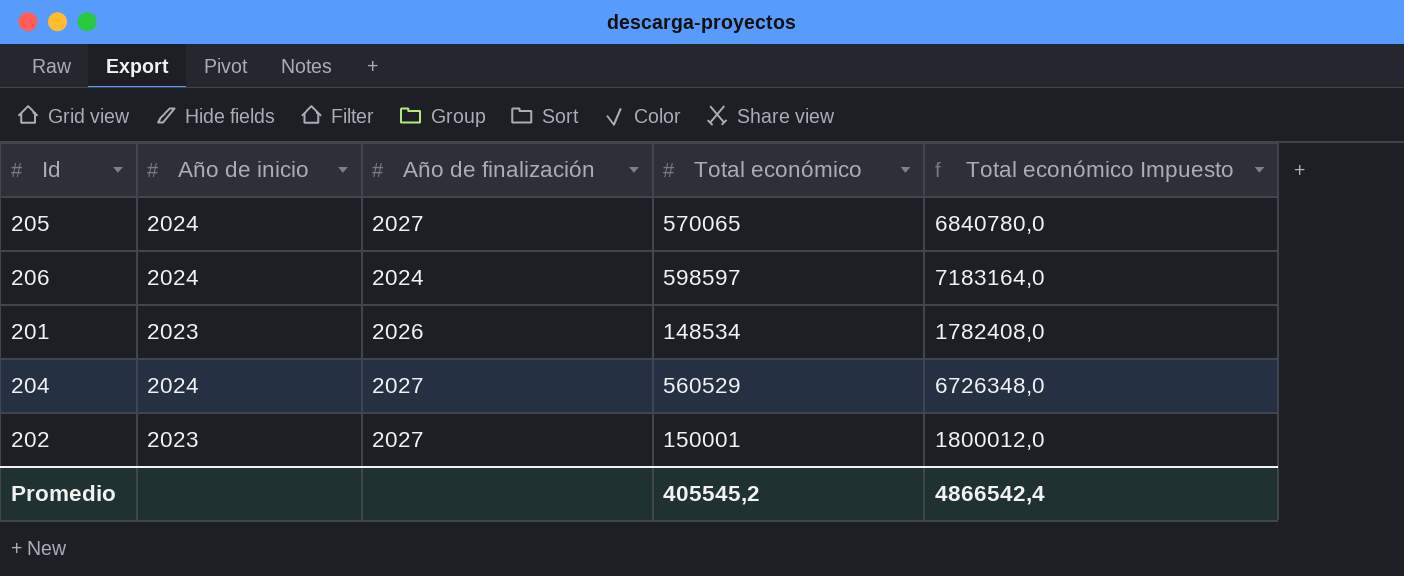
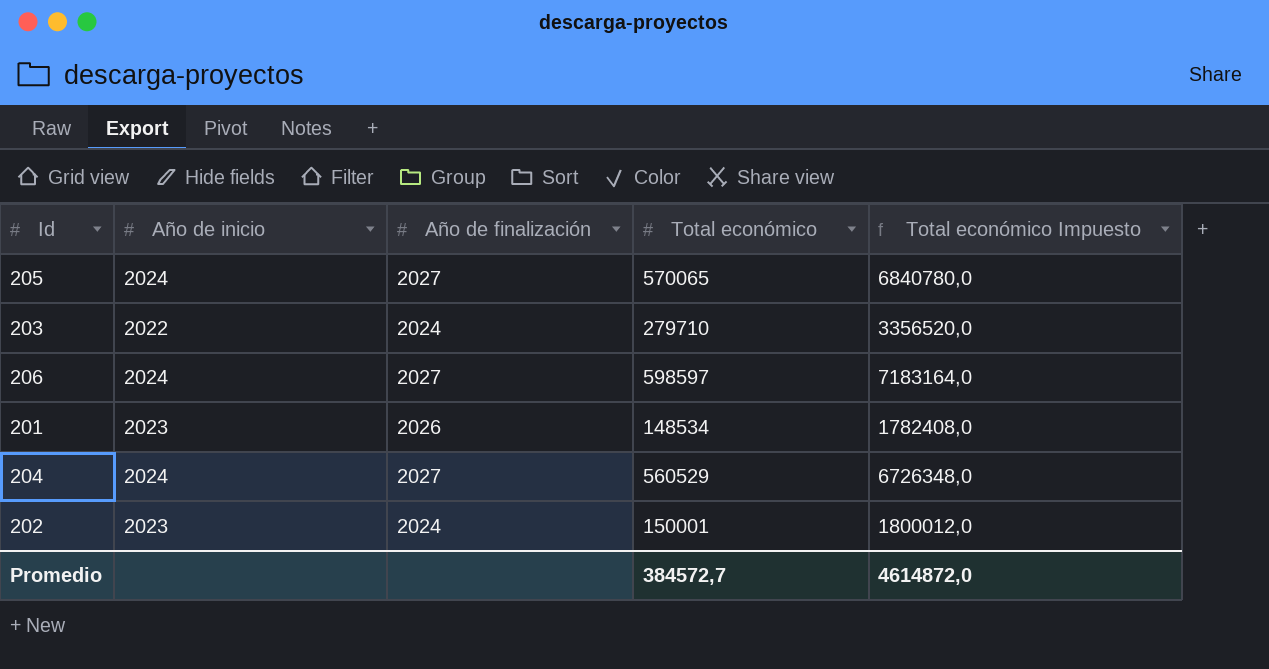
row 203: none -> 2022 | 2024 | 279710 | 3356520,0
206 | Año de finalización: 2024 -> 2027
202 | Año de finalización: 2027 -> 2024
Promedio | Total económico: 405545,2 -> 384572,7
Promedio | Total económico Impuesto: 4866542,4 -> 4614872,0

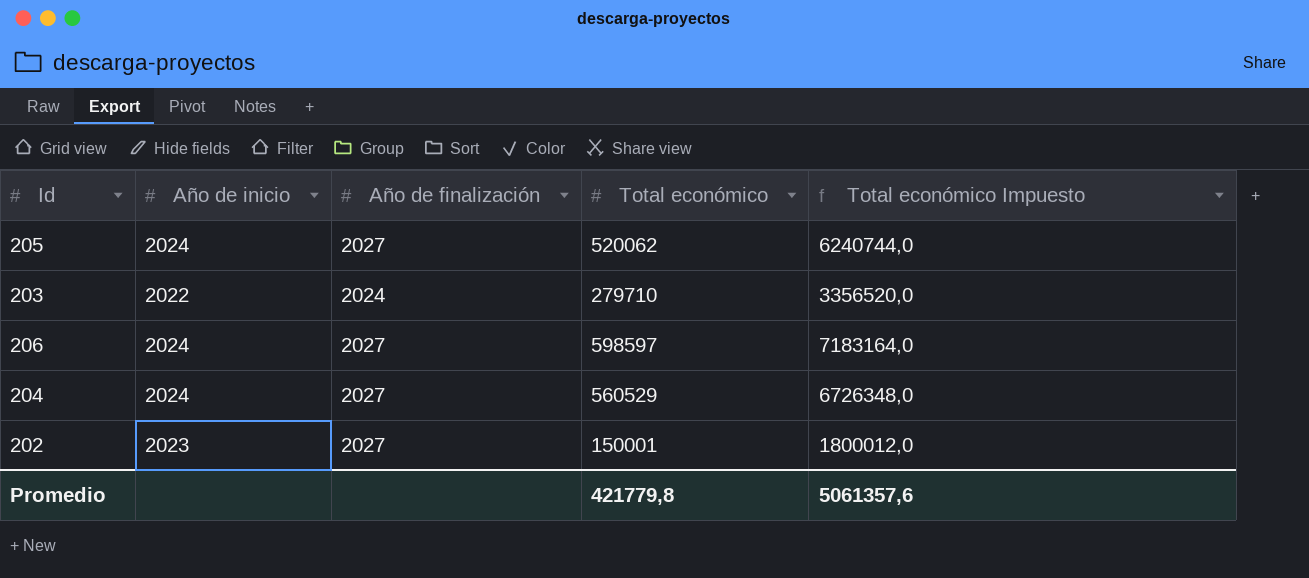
row 201: 2023 | 2026 | 148534 | 1782408,0 -> none
205 | Total económico: 570065 -> 520062
205 | Total económico Impuesto: 6840780,0 -> 6240744,0
202 | Año de finalización: 2024 -> 2027
Promedio | Total económico: 384572,7 -> 421779,8
Promedio | Total económico Impuesto: 4614872,0 -> 5061357,6

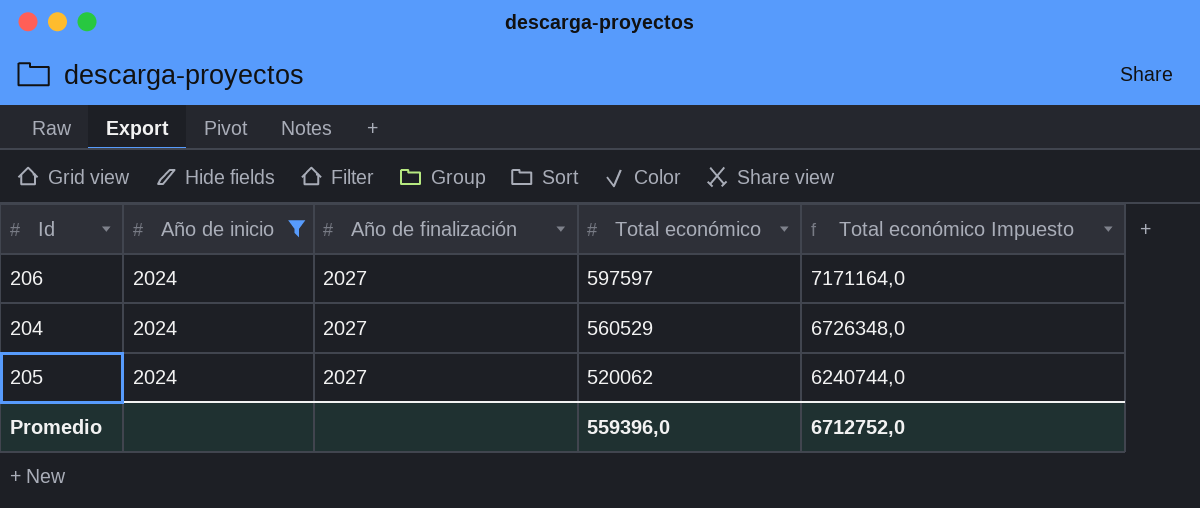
filter: none -> Año de inicio = 2024
row order: none -> Total económico descending
206 | Total económico: 598597 -> 597597
206 | Total económico Impuesto: 7183164,0 -> 7171164,0
Promedio | Total económico: 421779,8 -> 559396,0
Promedio | Total económico Impuesto: 5061357,6 -> 6712752,0

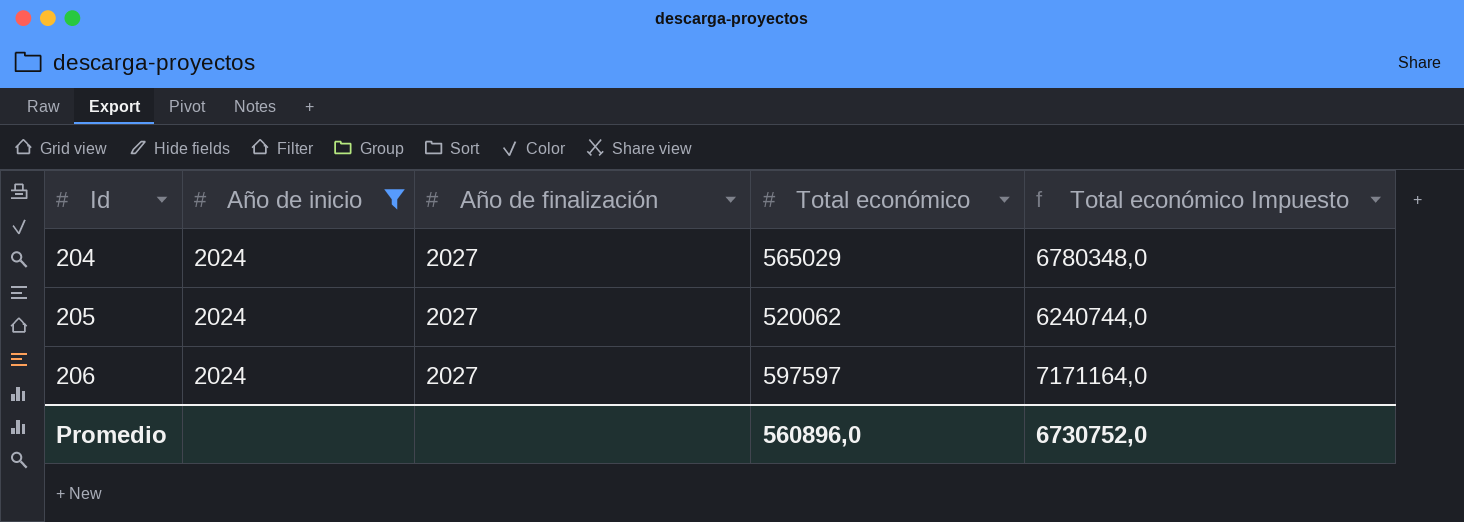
row order: Total económico descending -> Id ascending
204 | Total económico: 560529 -> 565029
204 | Total económico Impuesto: 6726348,0 -> 6780348,0
Promedio | Total económico: 559396,0 -> 560896,0
Promedio | Total económico Impuesto: 6712752,0 -> 6730752,0

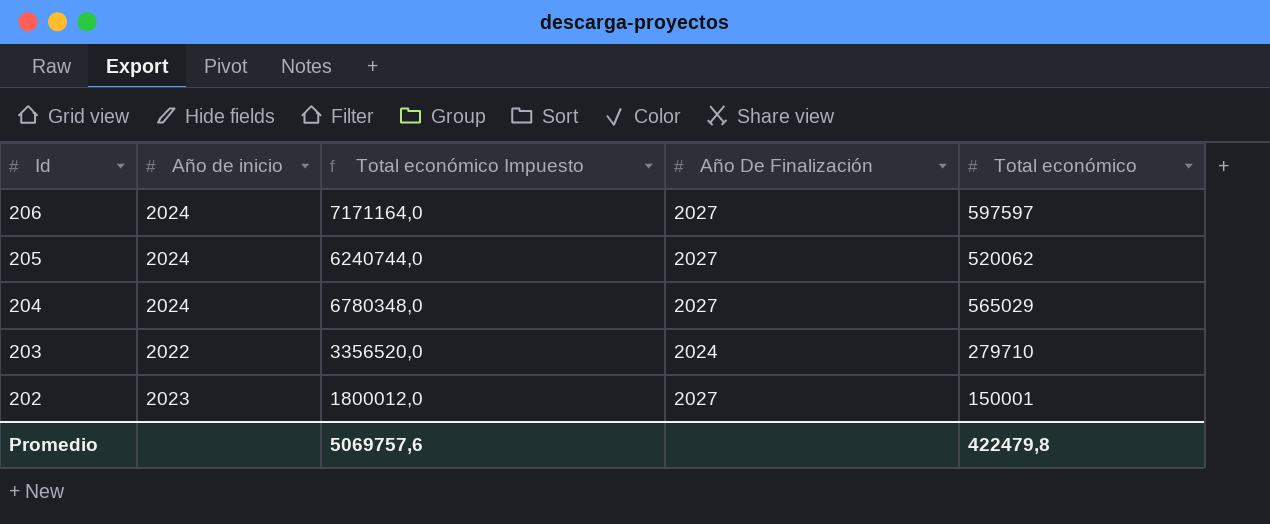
filter: Año de inicio = 2024 -> none
row order: Id ascending -> Id descending
column Total económico Impuesto | position: 5 -> 3
column name: Año de finalización -> Año De Finalización
Promedio | Total económico Impuesto: 6730752,0 -> 5069757,6
Promedio | Total económico: 560896,0 -> 422479,8

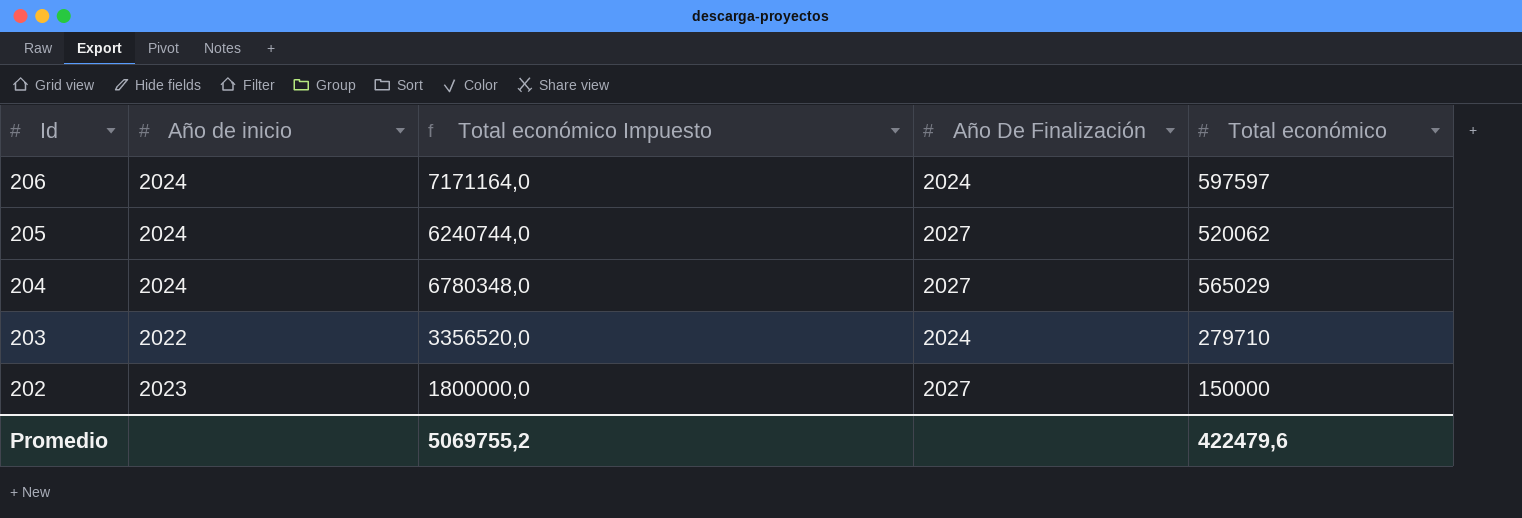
206 | Año De Finalización: 2027 -> 2024
202 | Total económico Impuesto: 1800012,0 -> 1800000,0
202 | Total económico: 150001 -> 150000
Promedio | Total económico Impuesto: 5069757,6 -> 5069755,2
Promedio | Total económico: 422479,8 -> 422479,6

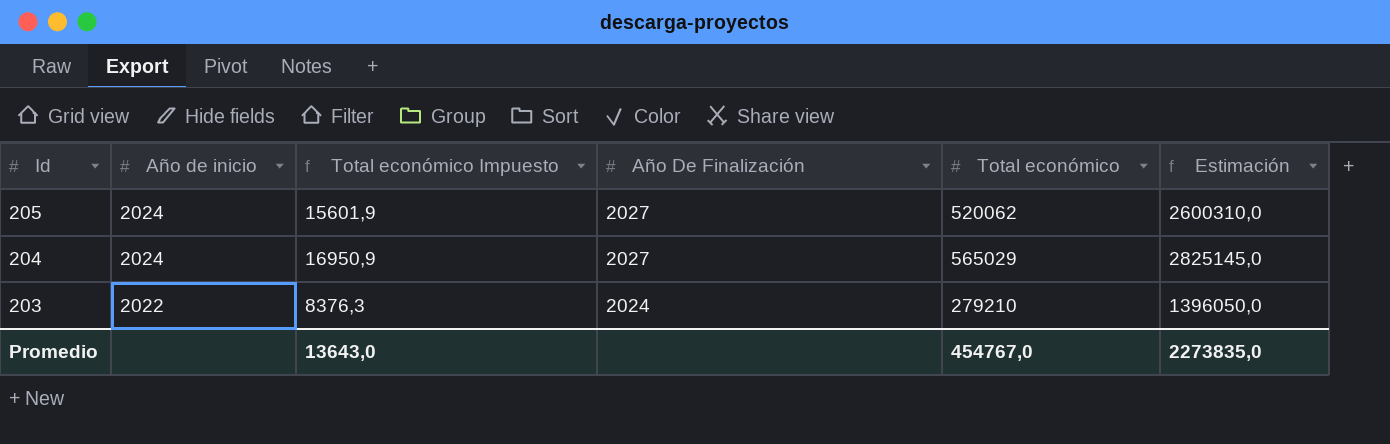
column Total económico Impuesto | formula: [Total económico] * 12 -> [Total económico] * 0,03
column Estimación | formula: none -> [Total económico] * 5
row 206: 2024 | 7171164,0 | 2024 | 597597 -> none
row 202: 2023 | 1800000,0 | 2027 | 150000 -> none
203 | Total económico: 279710 -> 279210
Promedio | Total económico Impuesto: 5069755,2 -> 13643,0
Promedio | Total económico: 422479,6 -> 454767,0

